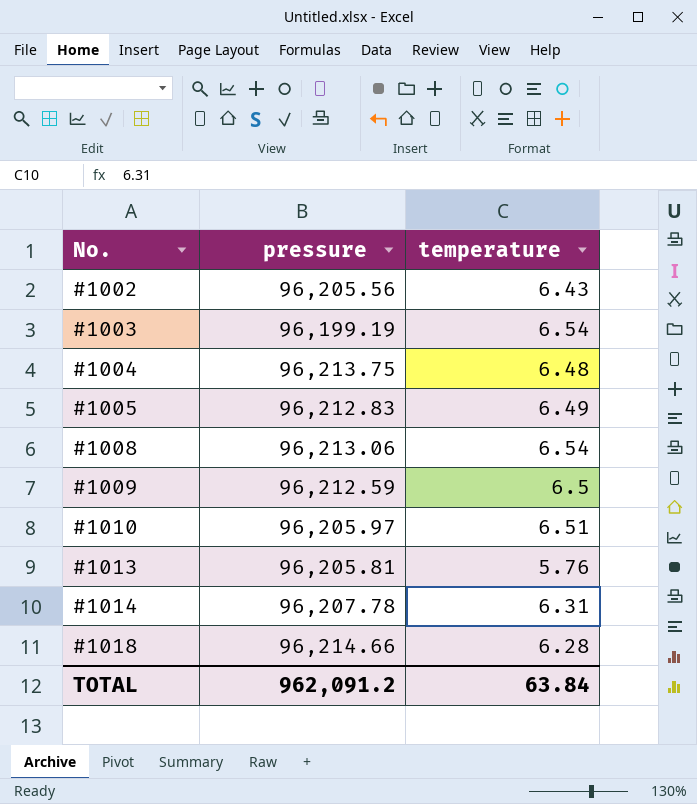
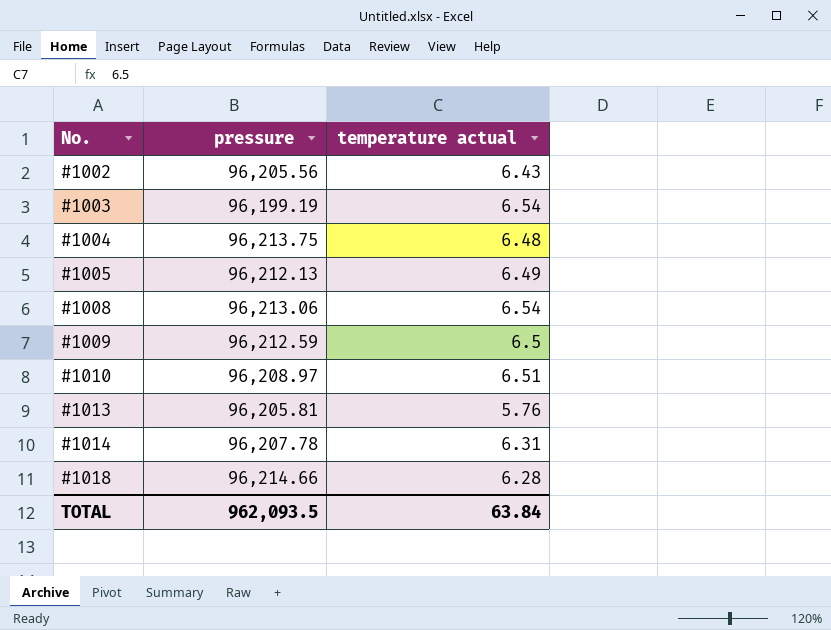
column name: temperature -> temperature actual
#1005 | pressure: 96,212.83 -> 96,212.13
#1010 | pressure: 96,205.97 -> 96,208.97
TOTAL | pressure: 962,091.2 -> 962,093.5

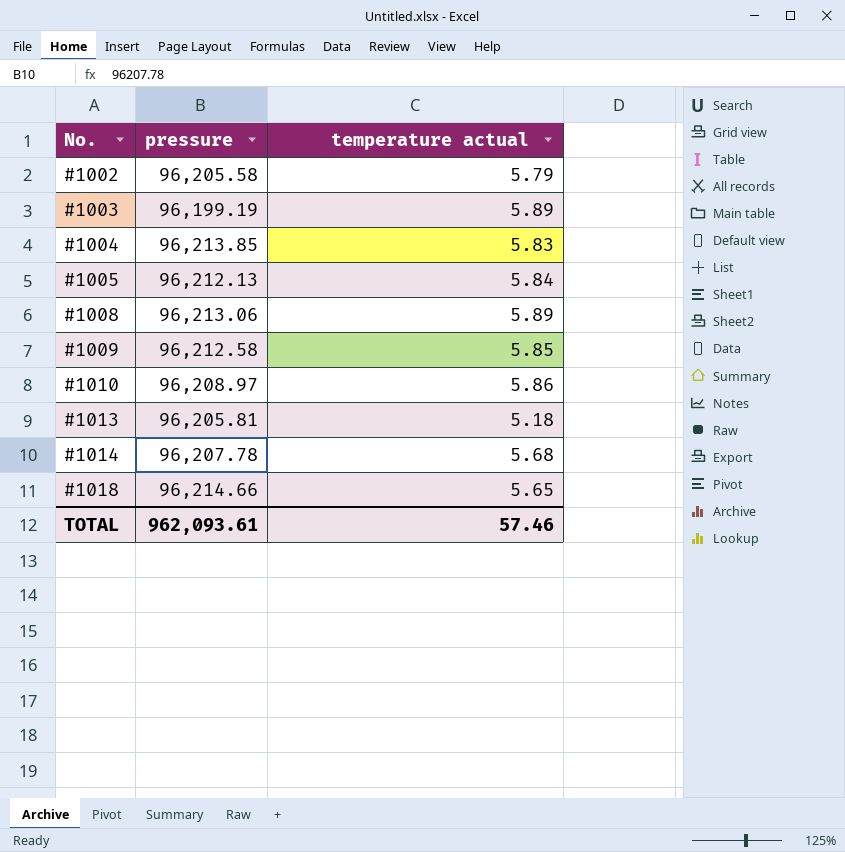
#1002 | pressure: 96,205.56 -> 96,205.58
#1002 | temperature actual: 6.43 -> 5.79
#1003 | temperature actual: 6.54 -> 5.89
#1004 | pressure: 96,213.75 -> 96,213.85
#1004 | temperature actual: 6.48 -> 5.83
#1005 | temperature actual: 6.49 -> 5.84
#1008 | temperature actual: 6.54 -> 5.89
#1009 | pressure: 96,212.59 -> 96,212.58
#1009 | temperature actual: 6.5 -> 5.85
#1010 | temperature actual: 6.51 -> 5.86
#1013 | temperature actual: 5.76 -> 5.18
#1014 | temperature actual: 6.31 -> 5.68
#1018 | temperature actual: 6.28 -> 5.65
TOTAL | pressure: 962,093.5 -> 962,093.61
TOTAL | temperature actual: 63.84 -> 57.46

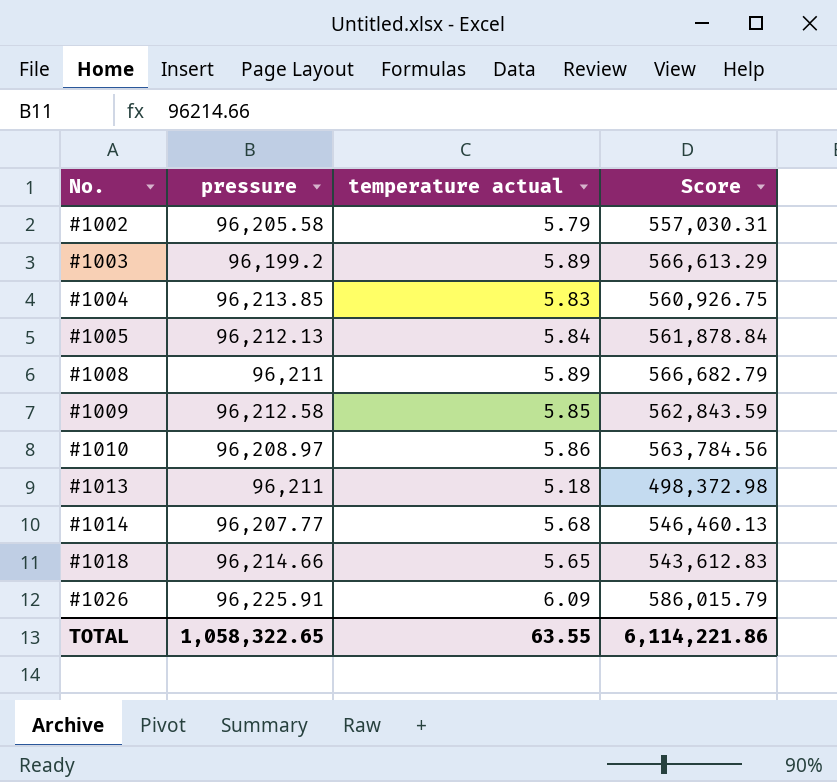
column Score | formula: none -> [pressure] * [temperature actual]
#1003 | pressure: 96,199.19 -> 96,199.2
#1008 | pressure: 96,213.06 -> 96,211
#1013 | pressure: 96,205.81 -> 96,211
#1014 | pressure: 96,207.78 -> 96,207.77
row #1026: none -> 96,225.91 | 6.09 | 586,015.79
TOTAL | pressure: 962,093.61 -> 1,058,322.65
TOTAL | temperature actual: 57.46 -> 63.55

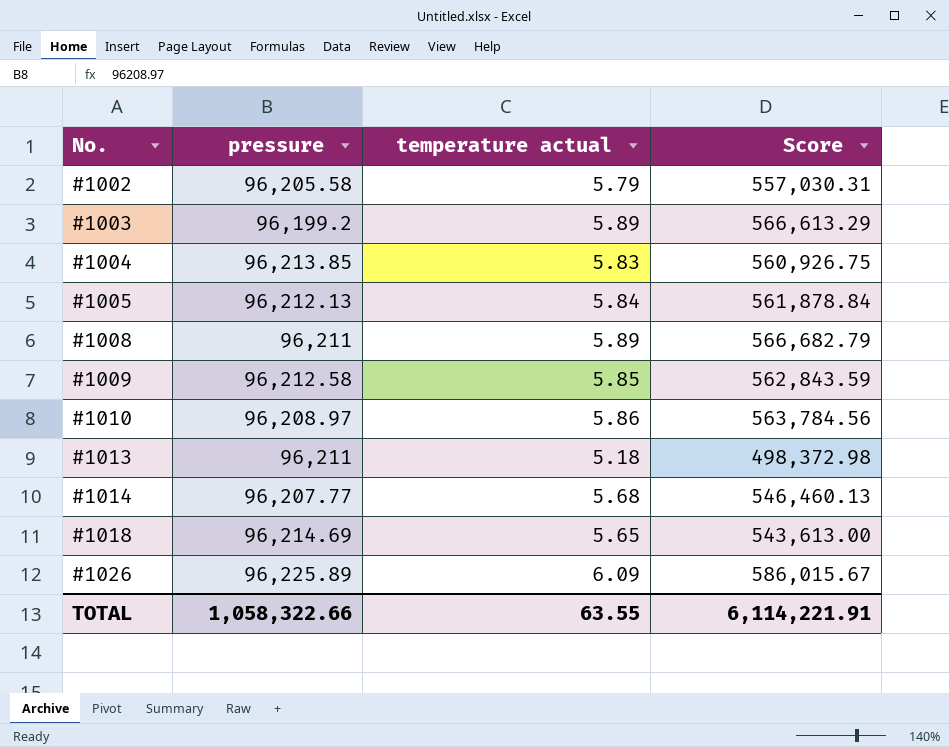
#1018 | pressure: 96,214.66 -> 96,214.69
#1018 | Score: 543,612.83 -> 543,613.00
#1026 | pressure: 96,225.91 -> 96,225.89
#1026 | Score: 586,015.79 -> 586,015.67
TOTAL | pressure: 1,058,322.65 -> 1,058,322.66
TOTAL | Score: 6,114,221.86 -> 6,114,221.91

